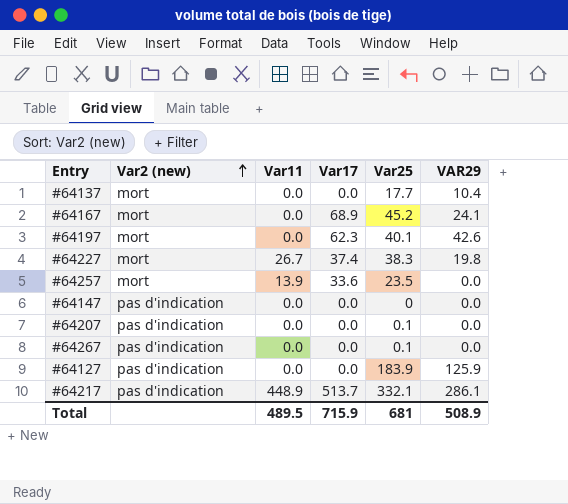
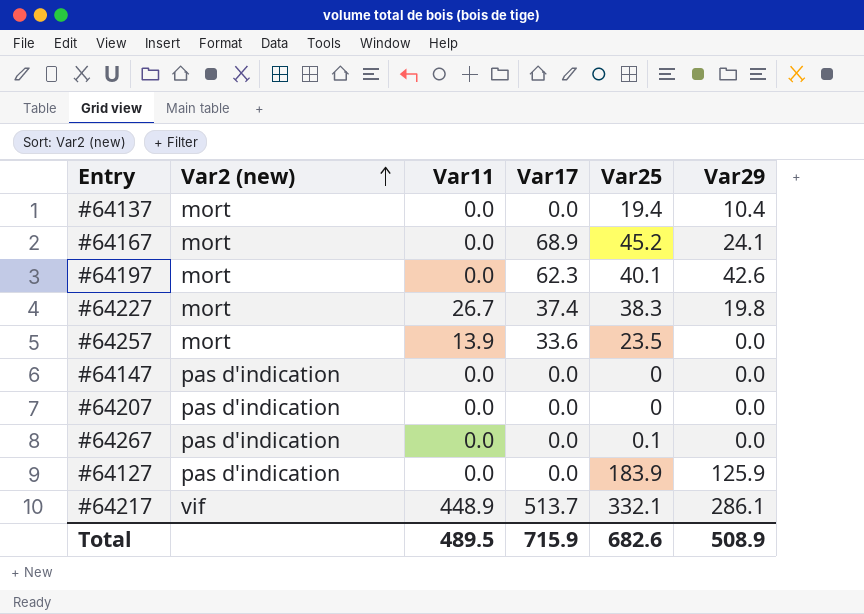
column name: VAR29 -> Var29
#64137 | Var25: 17.7 -> 19.4
#64207 | Var25: 0.1 -> 0
#64217 | Var2 (new): pas d'indication -> vif
Total | Var25: 681 -> 682.6

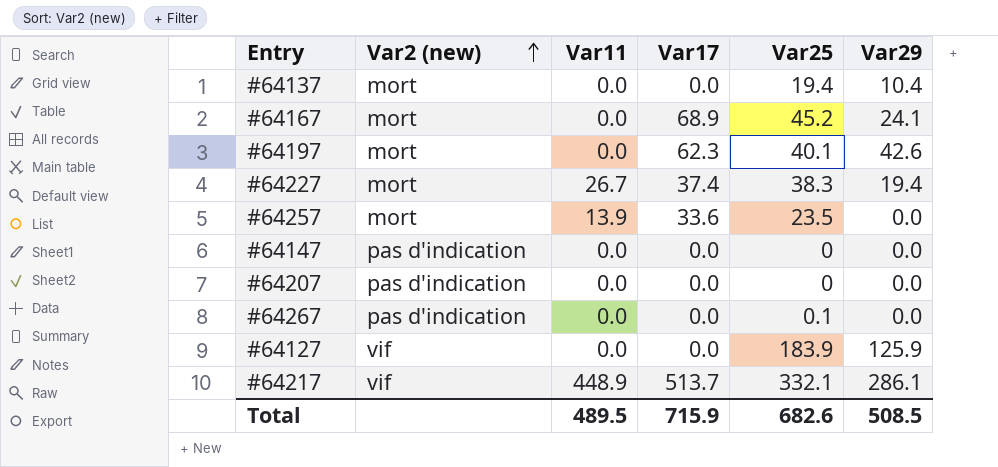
#64227 | Var29: 19.8 -> 19.4
#64127 | Var2 (new): pas d'indication -> vif
Total | Var29: 508.9 -> 508.5

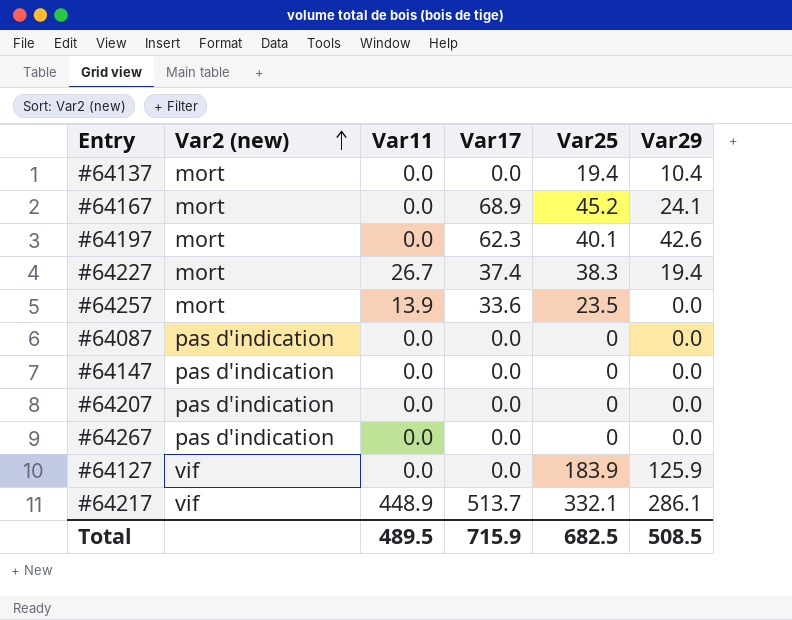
row #64087: none -> pas d'indication | 0.0 | 0.0 | 0 | 0.0
#64267 | Var25: 0.1 -> 0
Total | Var25: 682.6 -> 682.5

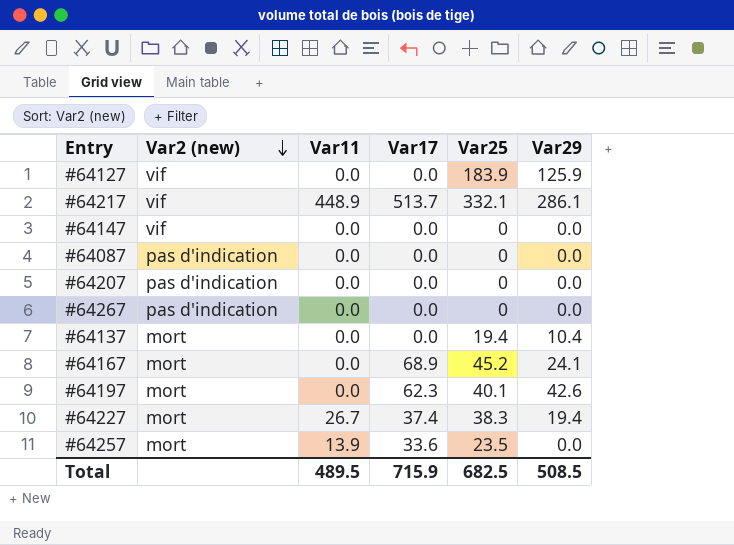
row order: Var2 (new) ascending -> Var2 (new) descending
#64147 | Var2 (new): pas d'indication -> vif

